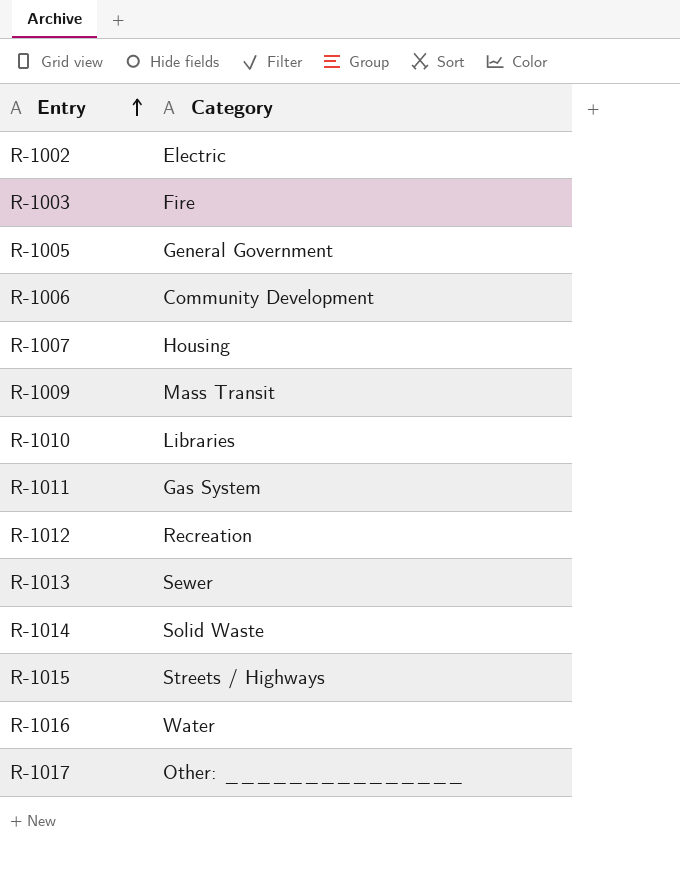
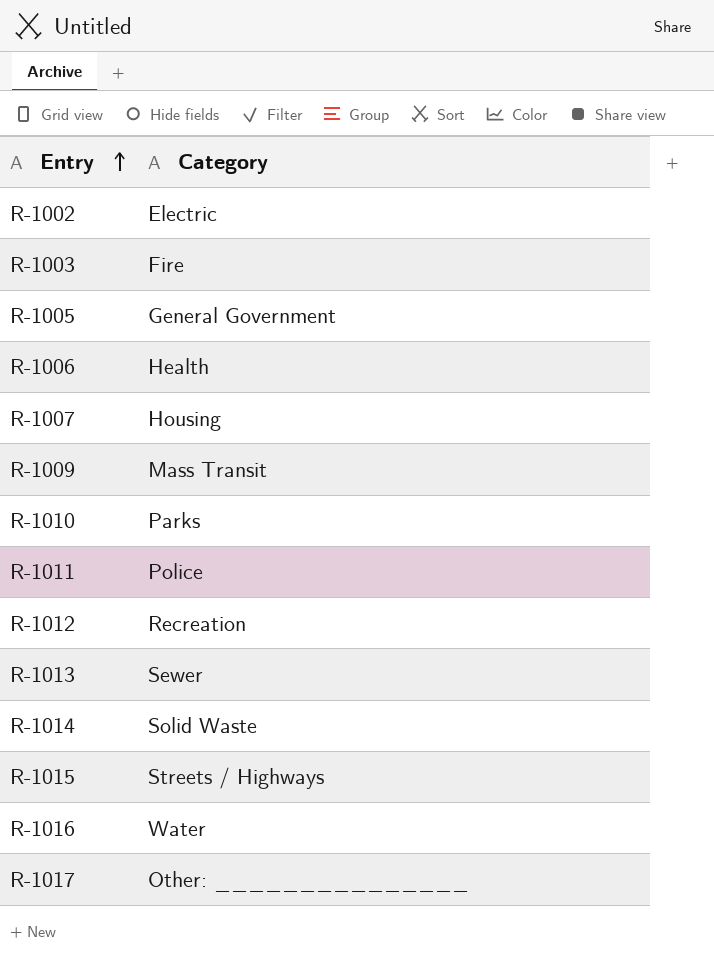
R-1006 | Category: Community Development -> Health
R-1010 | Category: Libraries -> Parks
R-1011 | Category: Gas System -> Police

